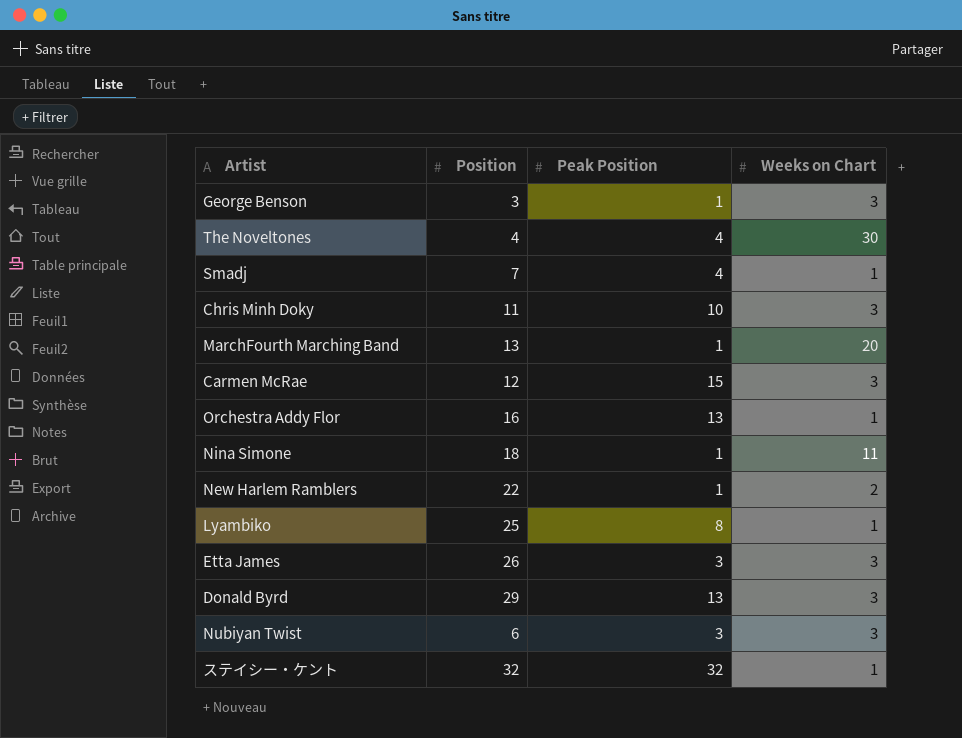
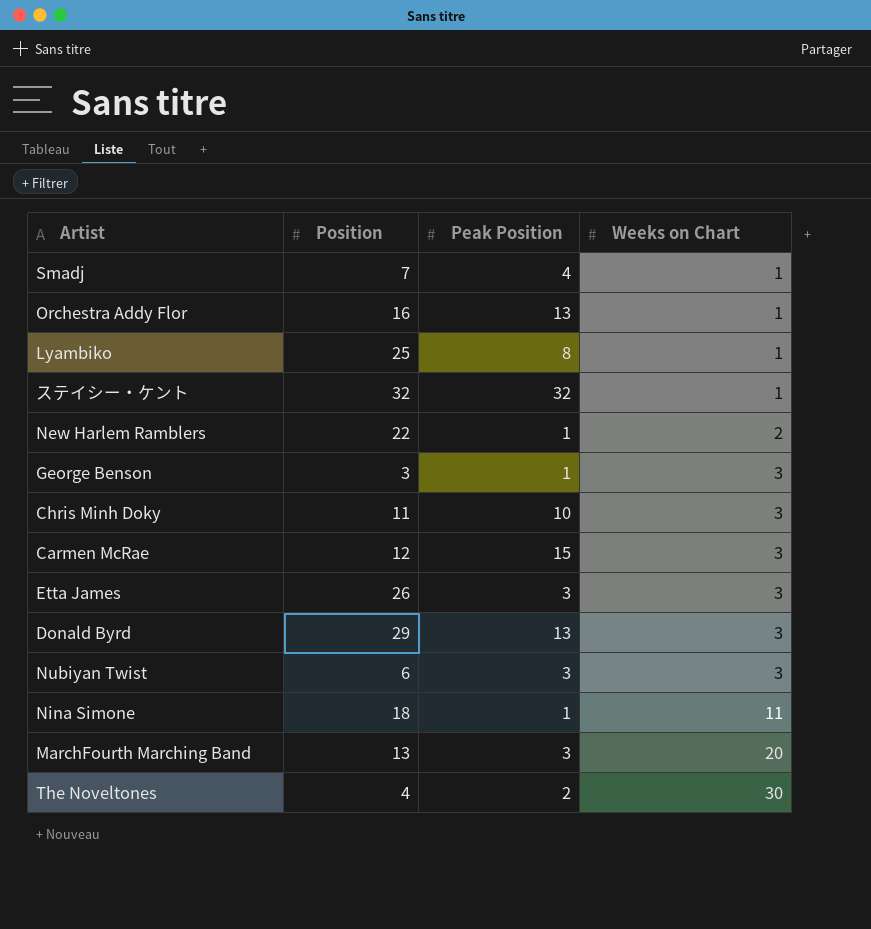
row order: none -> Weeks on Chart ascending
MarchFourth Marching Band | Peak Position: 1 -> 3
The Noveltones | Peak Position: 4 -> 2

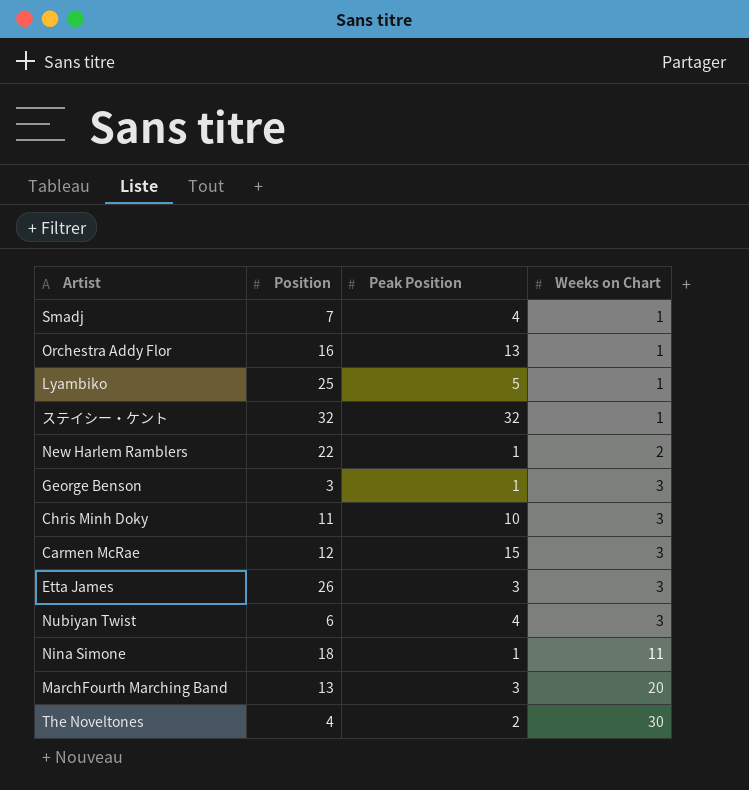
row Donald Byrd: 29 | 13 | 3 -> none
Lyambiko | Peak Position: 8 -> 5
Nubiyan Twist | Peak Position: 3 -> 4

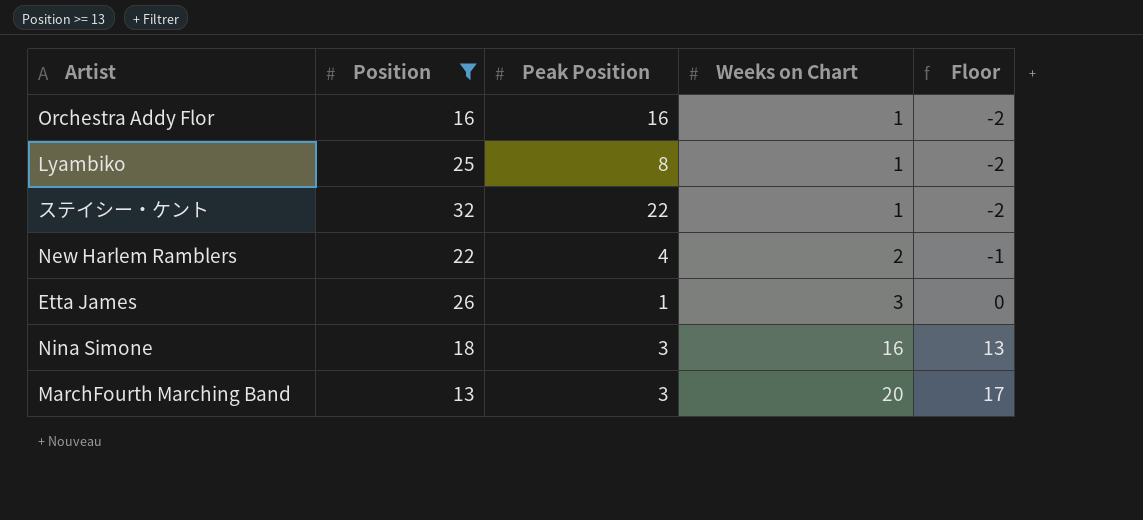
filter: none -> Position >= 13
column Floor | formula: none -> [Weeks on Chart] - 3
Orchestra Addy Flor | Peak Position: 13 -> 16
Lyambiko | Peak Position: 5 -> 8
ステイシー・ケント | Peak Position: 32 -> 22
New Harlem Ramblers | Peak Position: 1 -> 4
Etta James | Peak Position: 3 -> 1
Nina Simone | Peak Position: 1 -> 3
Nina Simone | Weeks on Chart: 11 -> 16

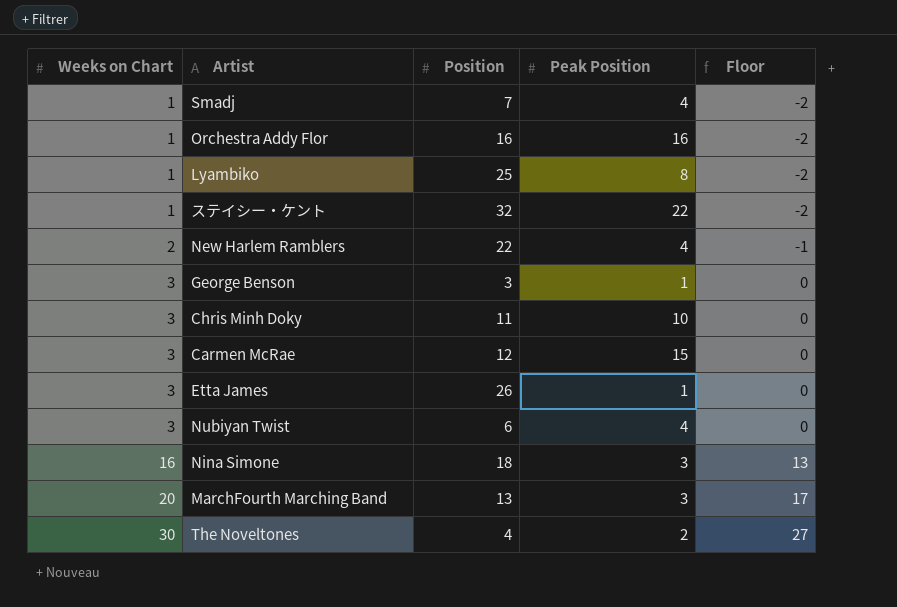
filter: Position >= 13 -> none
column Weeks on Chart | position: 4 -> 1

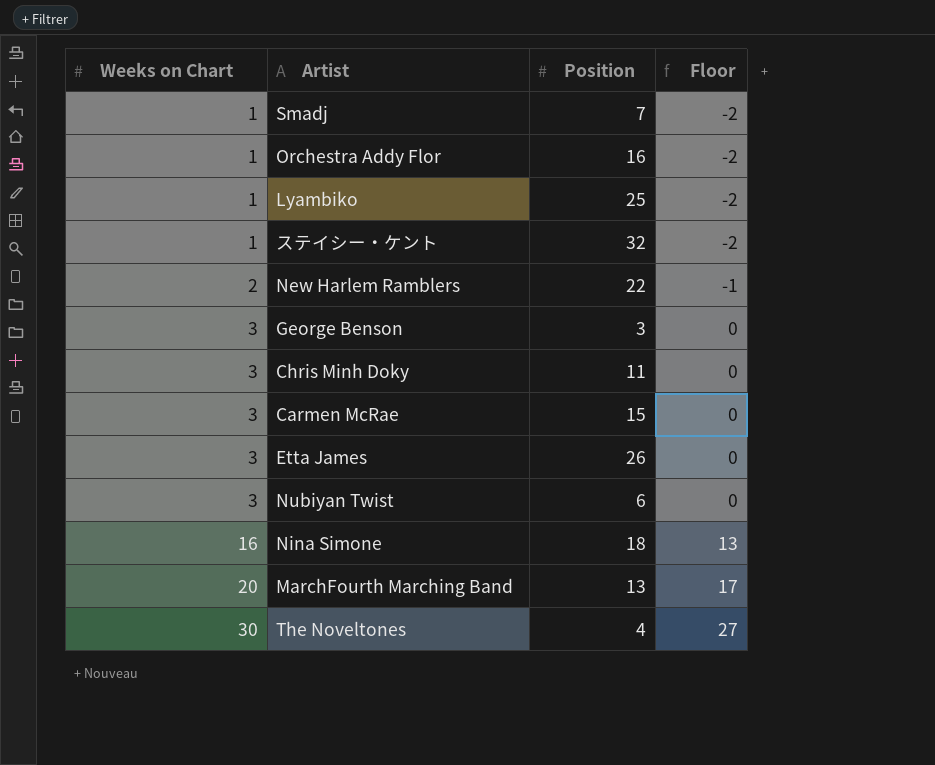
column Peak Position | position: 4 -> none
Carmen McRae | Position: 12 -> 15

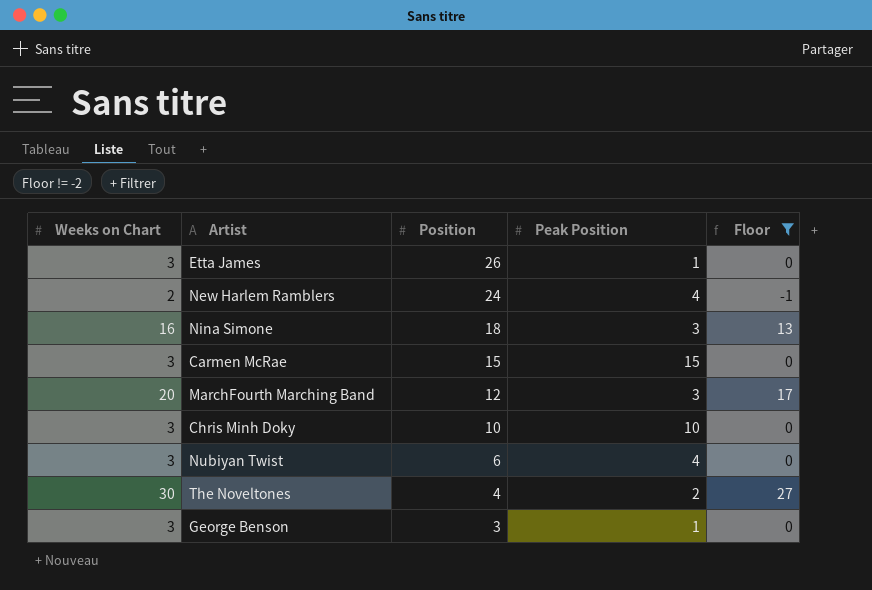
filter: none -> Floor != -2
row order: Weeks on Chart ascending -> Position descending
column Peak Position | position: none -> 4
New Harlem Ramblers | Position: 22 -> 24
MarchFourth Marching Band | Position: 13 -> 12
Chris Minh Doky | Position: 11 -> 10

